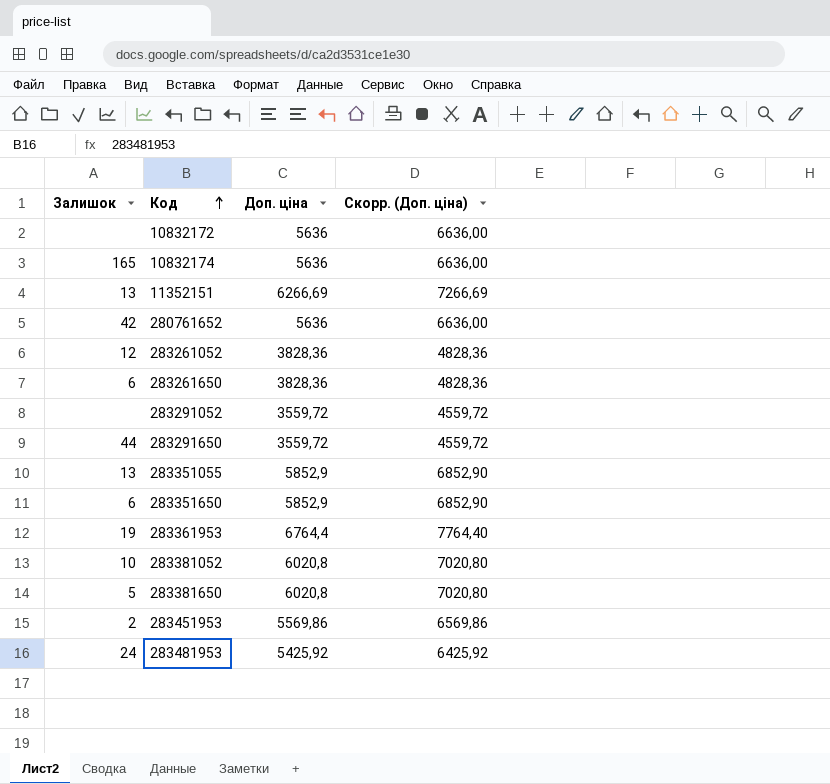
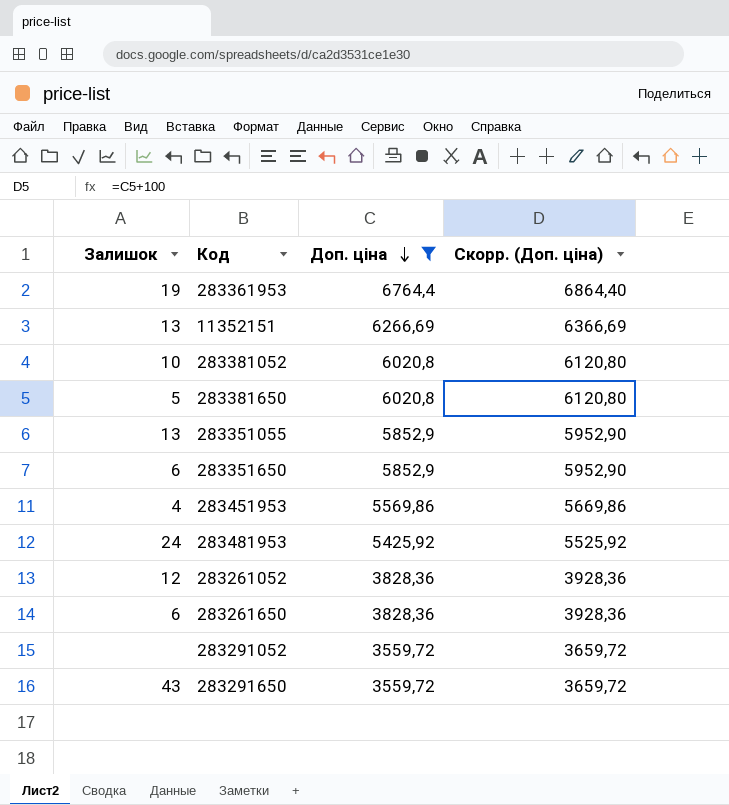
filter: none -> Доп. ціна != 5636
row order: Код ascending -> Доп. ціна descending
column Скорр. (Доп. ціна) | formula: [Доп. ціна] + 1000 -> [Доп. ціна] + 100
283451953 | Залишок: 2 -> 4
283291650 | Залишок: 44 -> 43

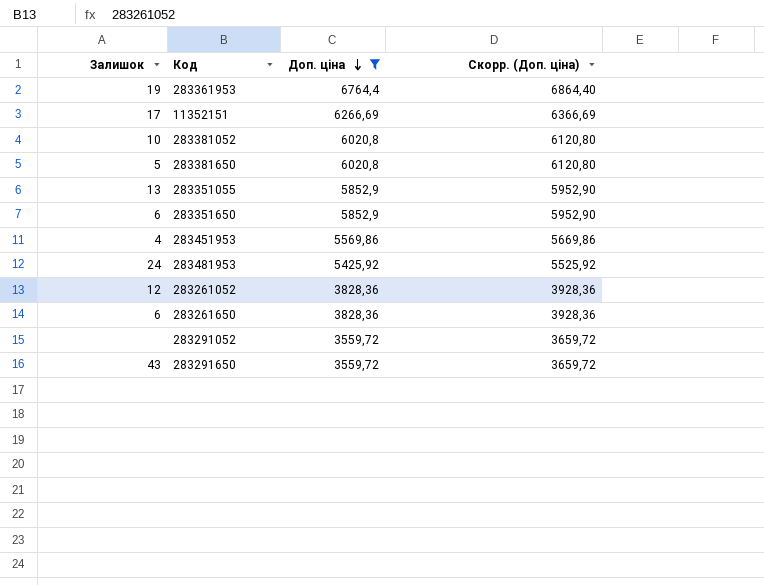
11352151 | Залишок: 13 -> 17

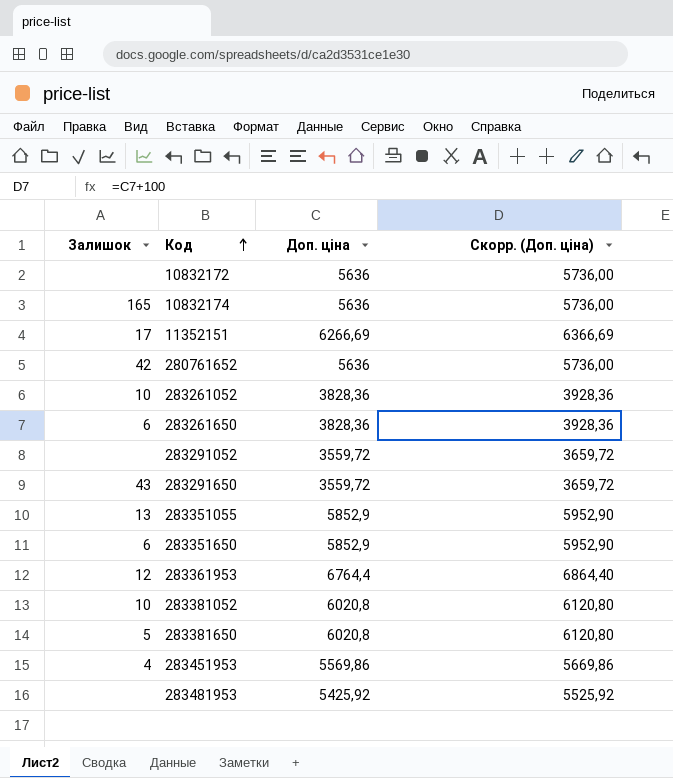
filter: Доп. ціна != 5636 -> none
row order: Доп. ціна descending -> Код ascending
283261052 | Залишок: 12 -> 10
283361953 | Залишок: 19 -> 12
283481953 | Залишок: 24 -> none

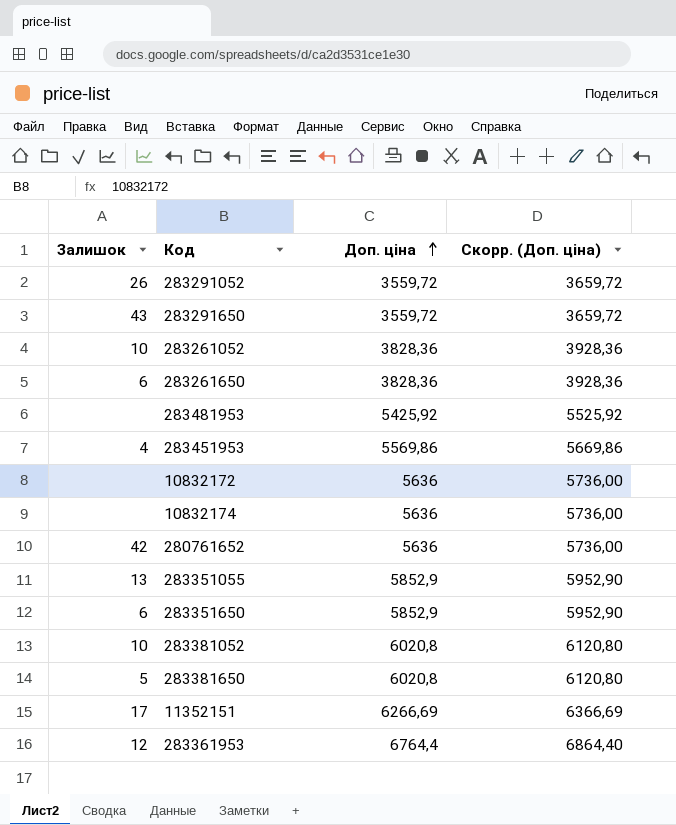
row order: Код ascending -> Доп. ціна ascending
283291052 | Залишок: none -> 26
10832174 | Залишок: 165 -> none

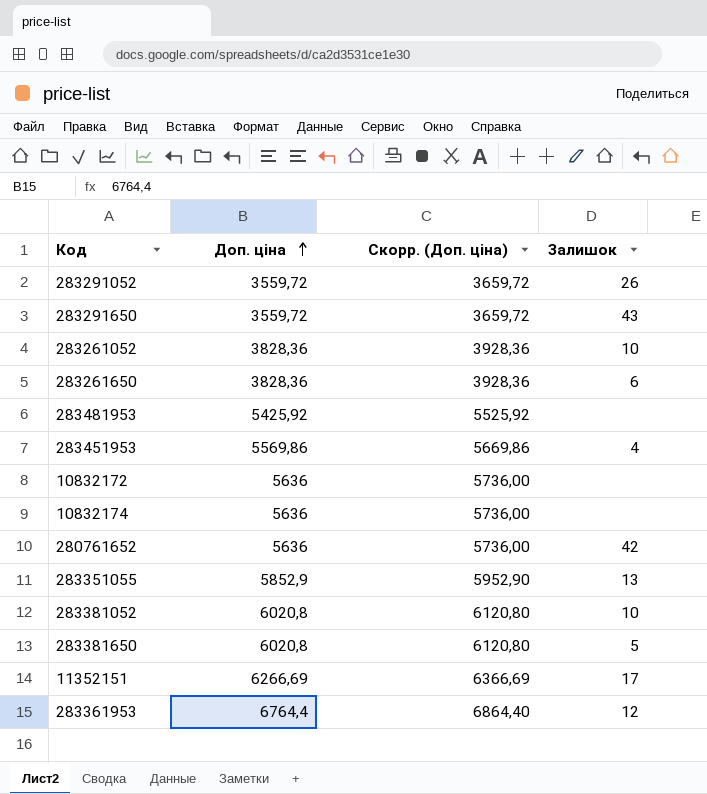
column Залишок | position: 1 -> 4
row 283351650: 6 | 5852,9 | 5952,90 -> none

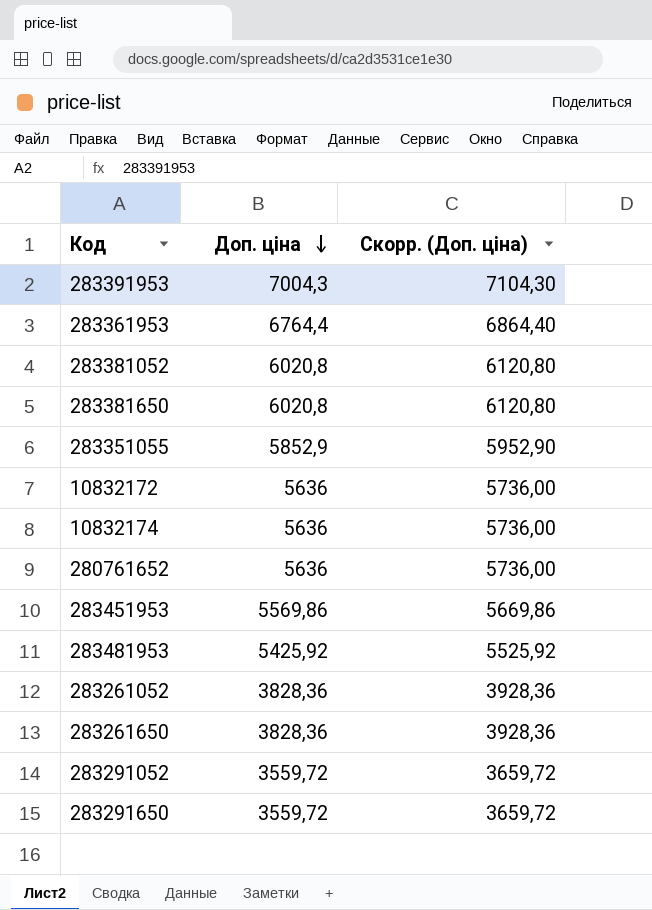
row order: Доп. ціна ascending -> Доп. ціна descending
column Залишок | position: 4 -> none
row 11352151: 6266,69 | 6366,69 | 17 -> none
row 283391953: none -> 7004,3 | 7104,30

